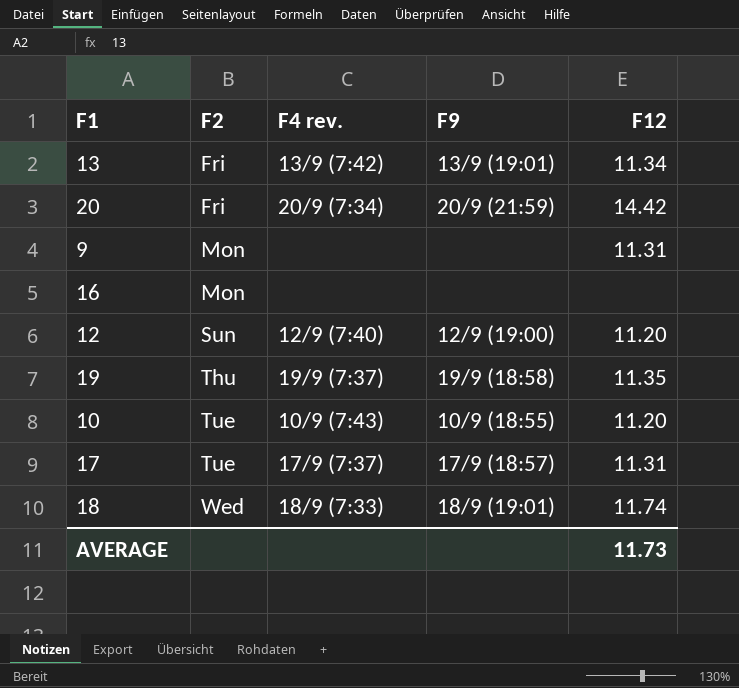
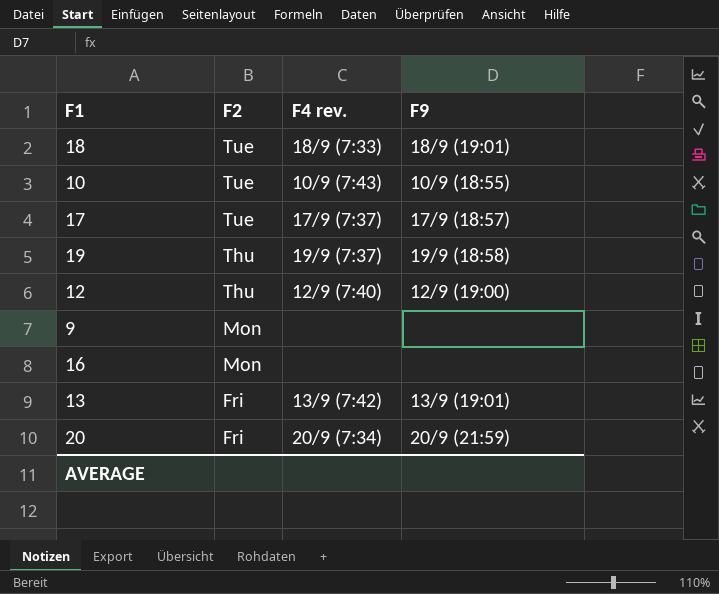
row order: F2 ascending -> F2 descending
column F12 | position: 5 -> none
18 | F2: Wed -> Tue
12 | F2: Sun -> Thu

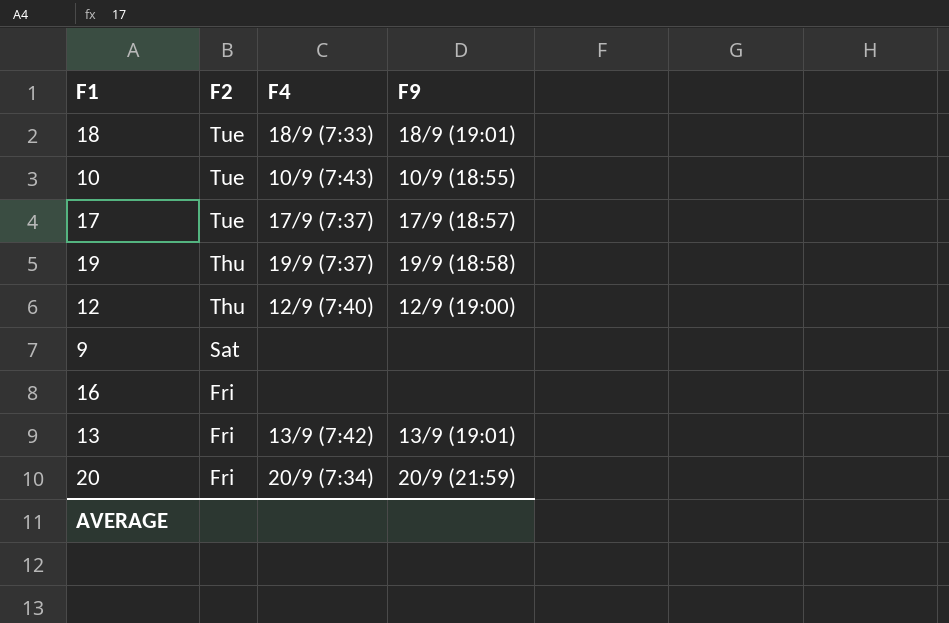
column name: F4 rev. -> F4
9 | F2: Mon -> Sat
16 | F2: Mon -> Fri

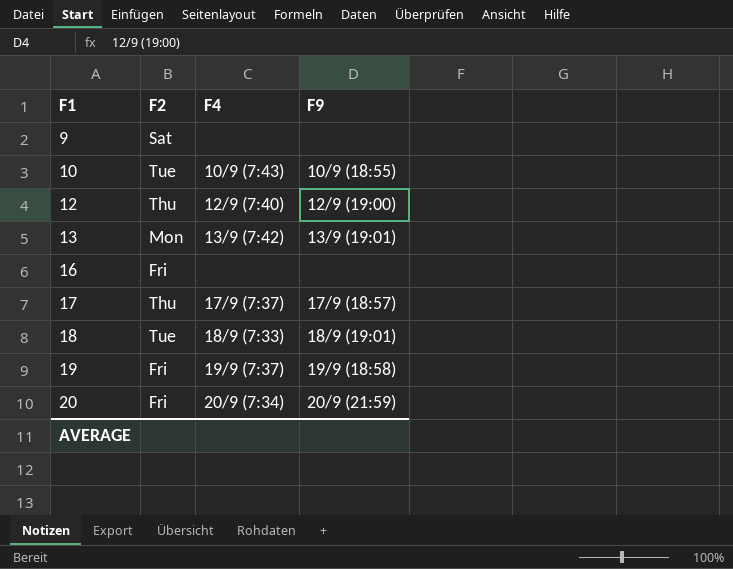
row order: F2 descending -> F1 ascending
13 | F2: Fri -> Mon
17 | F2: Tue -> Thu
19 | F2: Thu -> Fri

